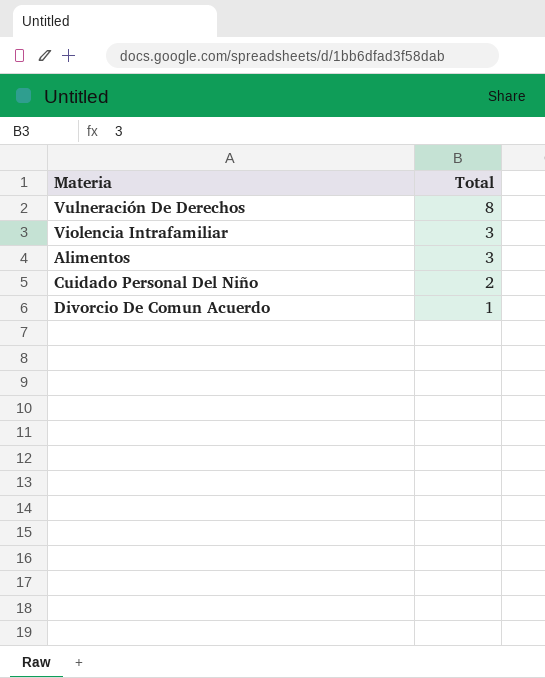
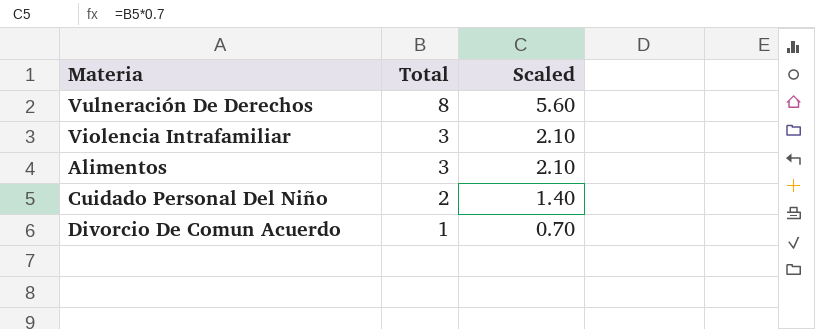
column Scaled | formula: none -> [Total] * 0.7

